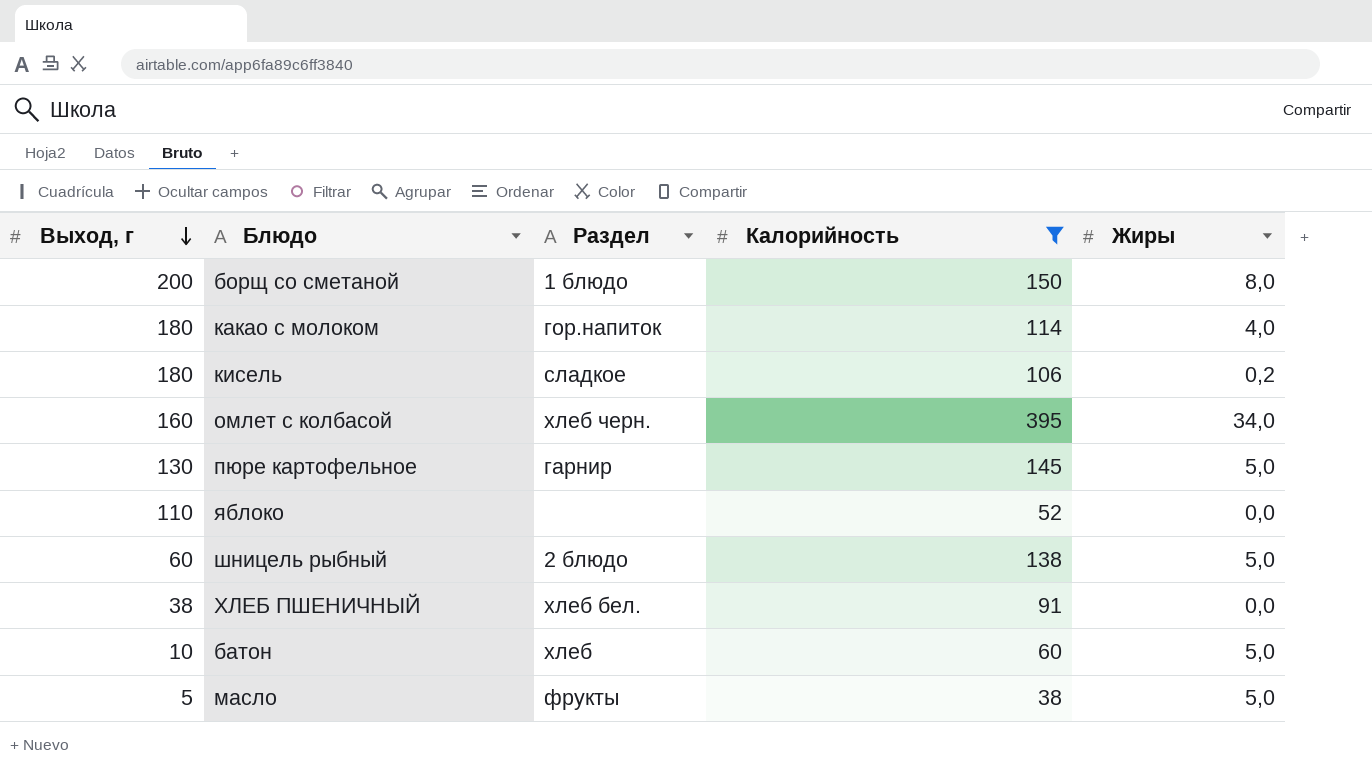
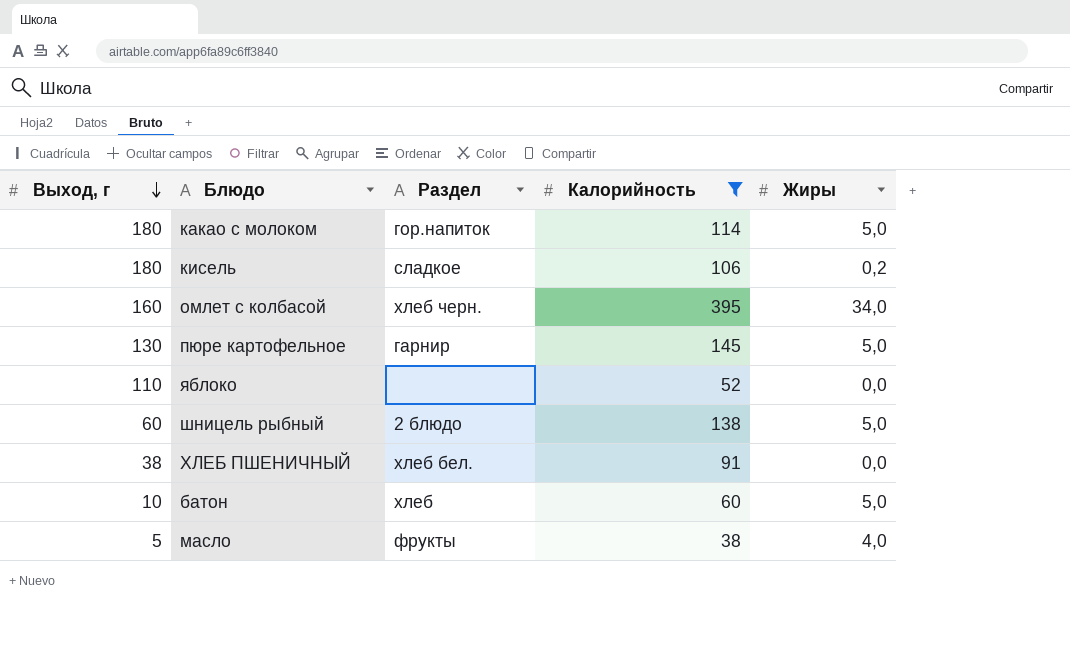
row борщ со сметаной: 200 | 1 блюдо | 150 | 8,0 -> none
какао с молоком | Жиры: 4,0 -> 5,0
масло | Жиры: 5,0 -> 4,0

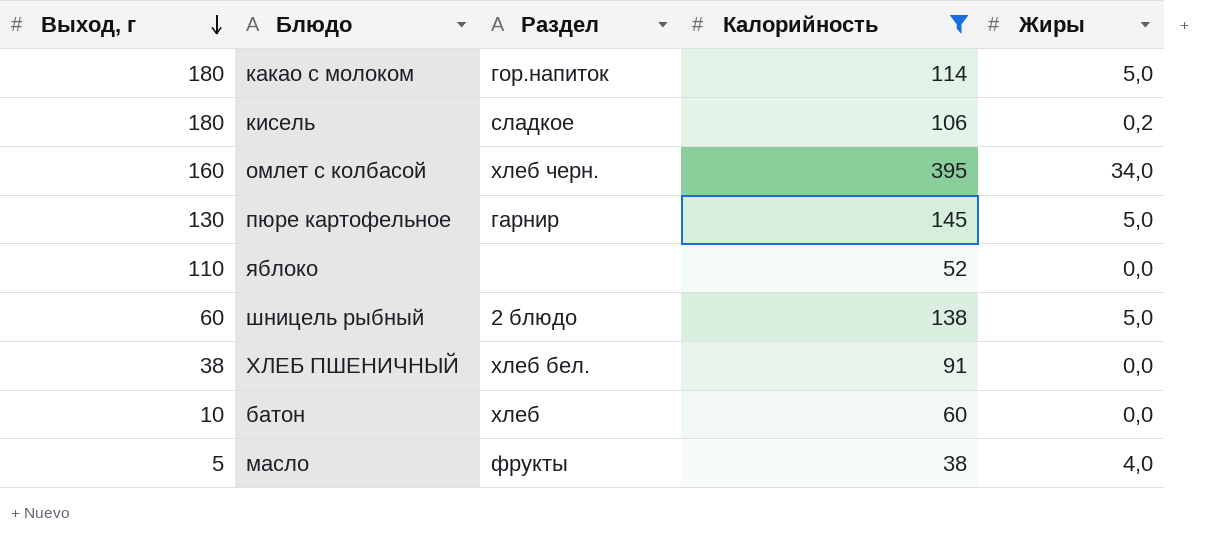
батон | Жиры: 5,0 -> 0,0

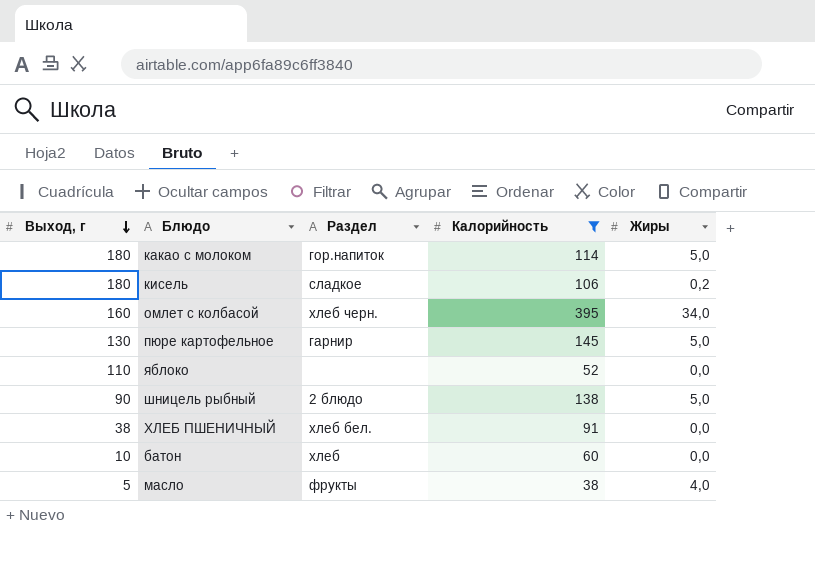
шницель рыбный | Выход, г: 60 -> 90

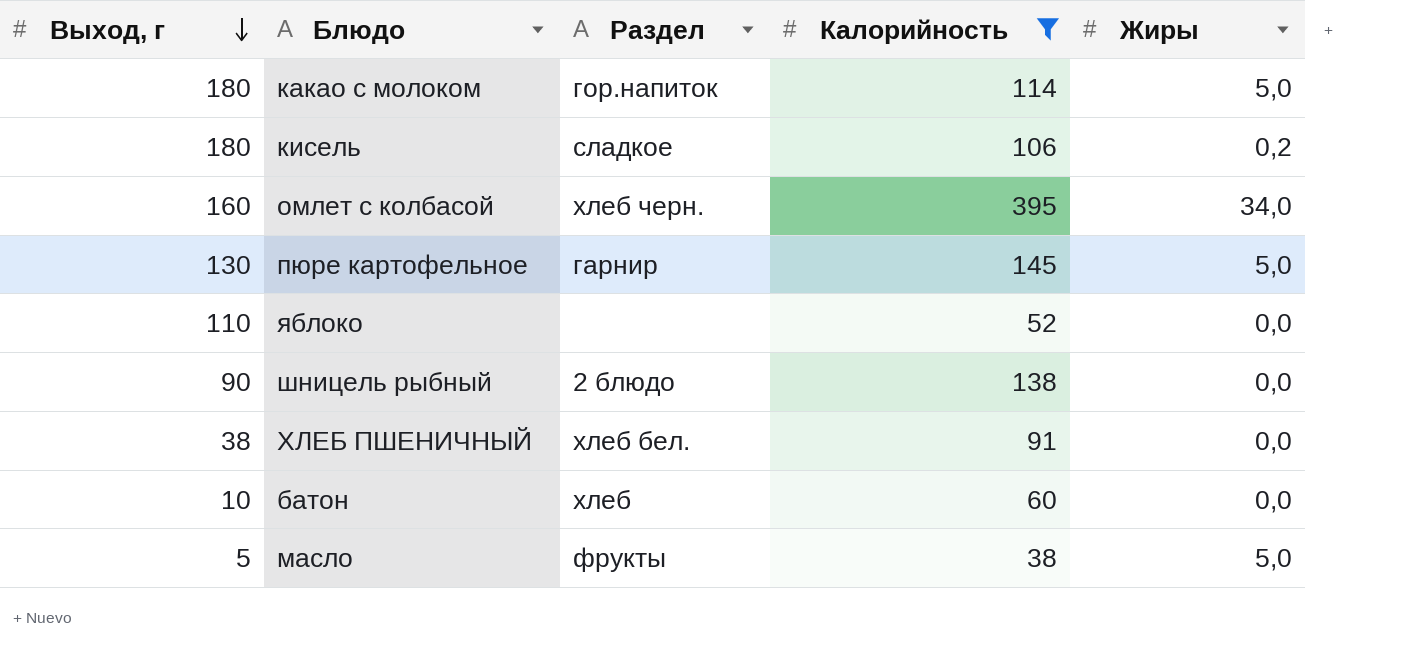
шницель рыбный | Жиры: 5,0 -> 0,0
масло | Жиры: 4,0 -> 5,0

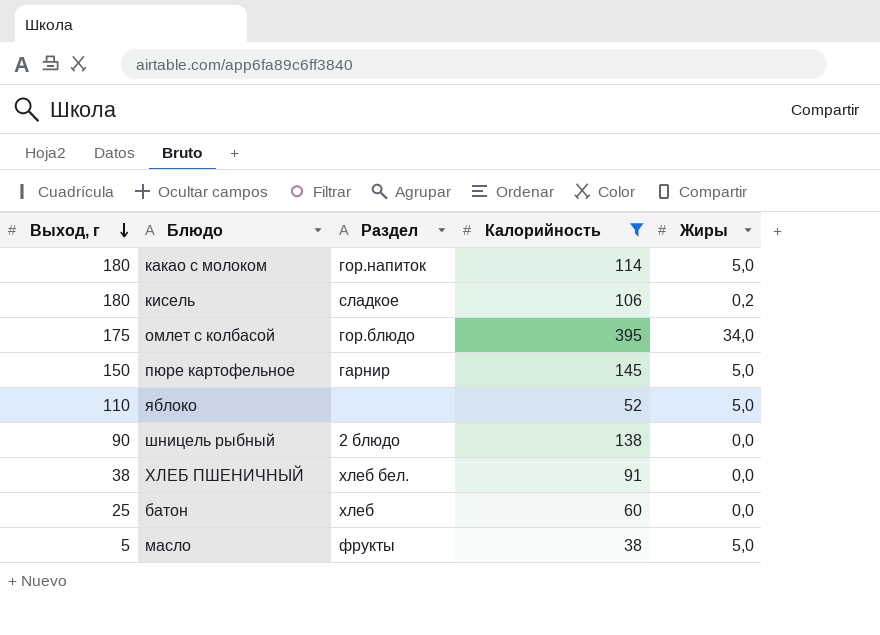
омлет с колбасой | Выход, г: 160 -> 175
омлет с колбасой | Раздел: хлеб черн. -> гор.блюдо
пюре картофельное | Выход, г: 130 -> 150
яблоко | Жиры: 0,0 -> 5,0
батон | Выход, г: 10 -> 25

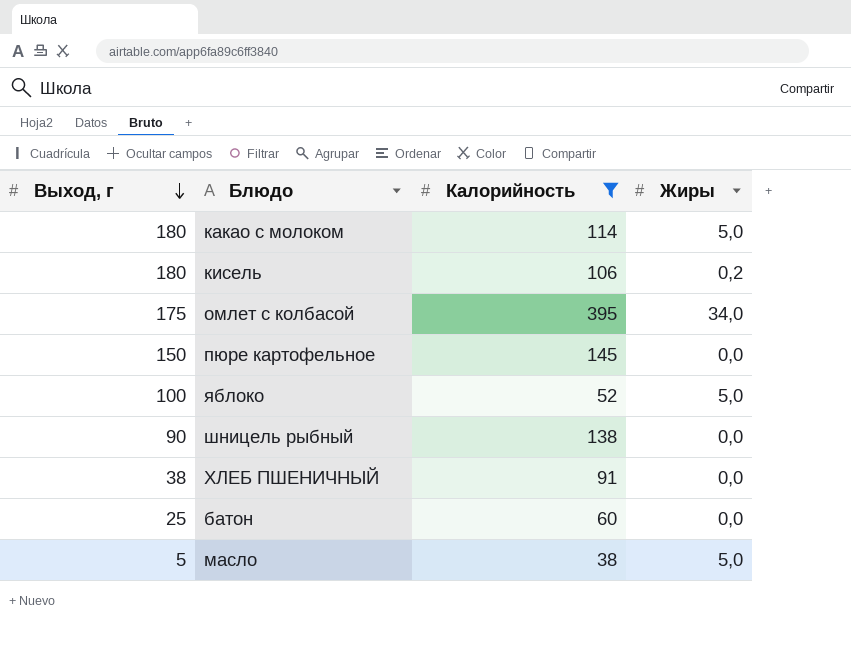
column Раздел | position: 3 -> none
пюре картофельное | Жиры: 5,0 -> 0,0
яблоко | Выход, г: 110 -> 100

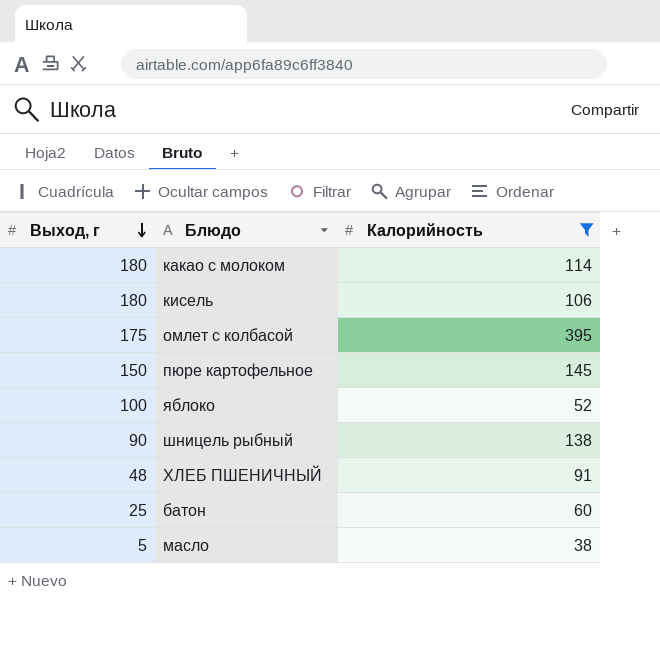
column Жиры | position: 4 -> none
ХЛЕБ ПШЕНИЧНЫЙ | Выход, г: 38 -> 48

